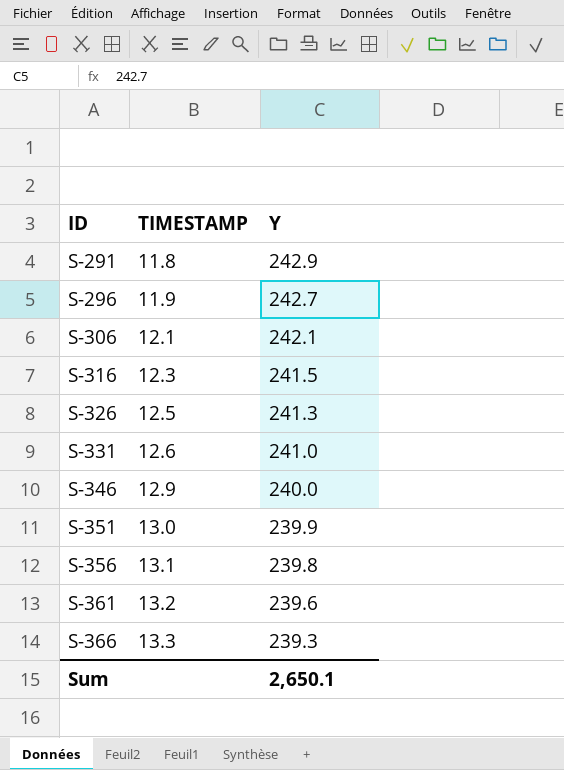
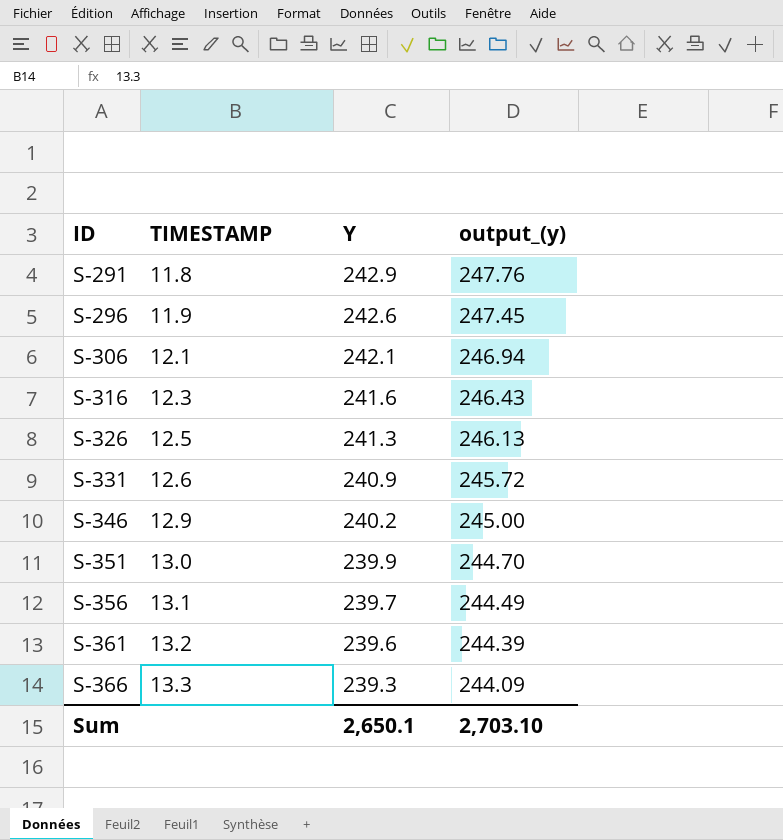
column output_(y) | formula: none -> [Y] * 1.02
S-296 | Y: 242.7 -> 242.6
S-316 | Y: 241.5 -> 241.6
S-331 | Y: 241.0 -> 240.9
S-346 | Y: 240.0 -> 240.2
S-356 | Y: 239.8 -> 239.7

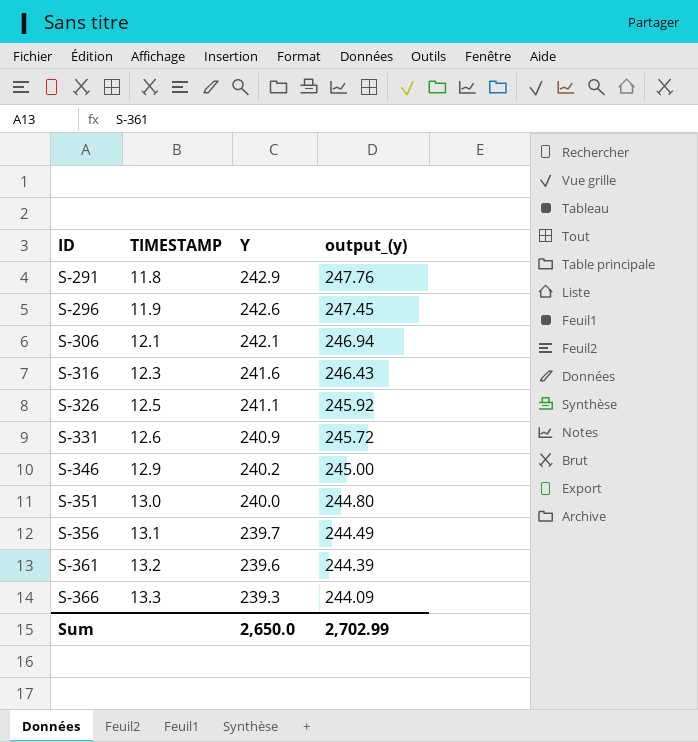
S-326 | Y: 241.3 -> 241.1
S-326 | output_(y): 246.13 -> 245.92
S-351 | Y: 239.9 -> 240.0
S-351 | output_(y): 244.70 -> 244.80
Sum | Y: 2,650.1 -> 2,650.0
Sum | output_(y): 2,703.10 -> 2,702.99

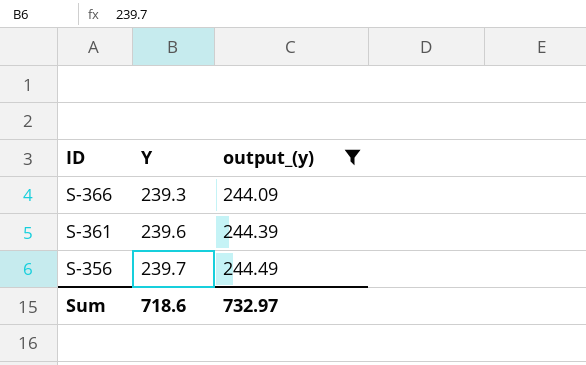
filter: none -> output_(y) <= 244.49
row order: ID ascending -> ID descending
column TIMESTAMP | position: 2 -> none
Sum | Y: 2,650.0 -> 718.6
Sum | output_(y): 2,702.99 -> 732.97

